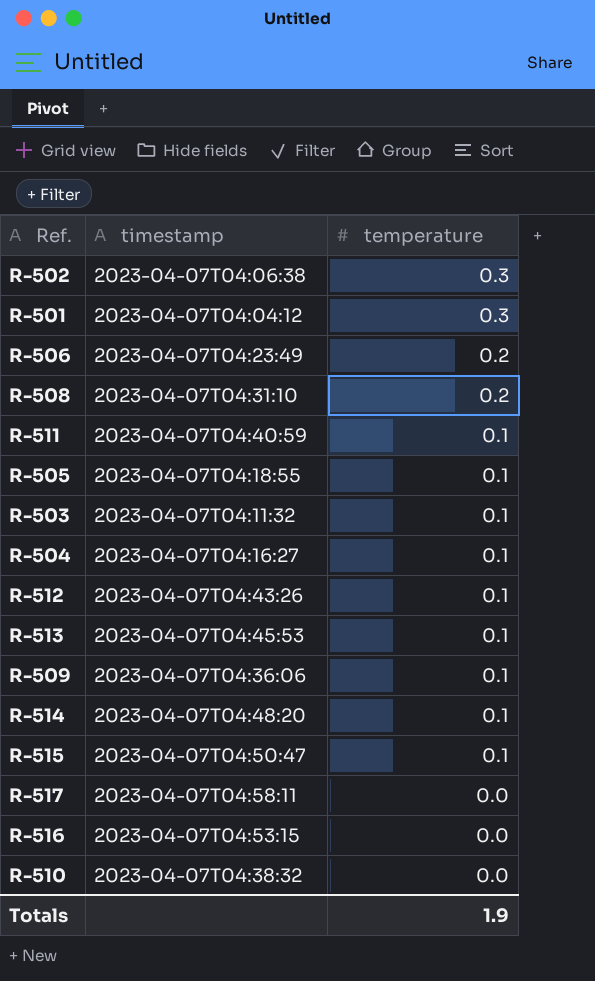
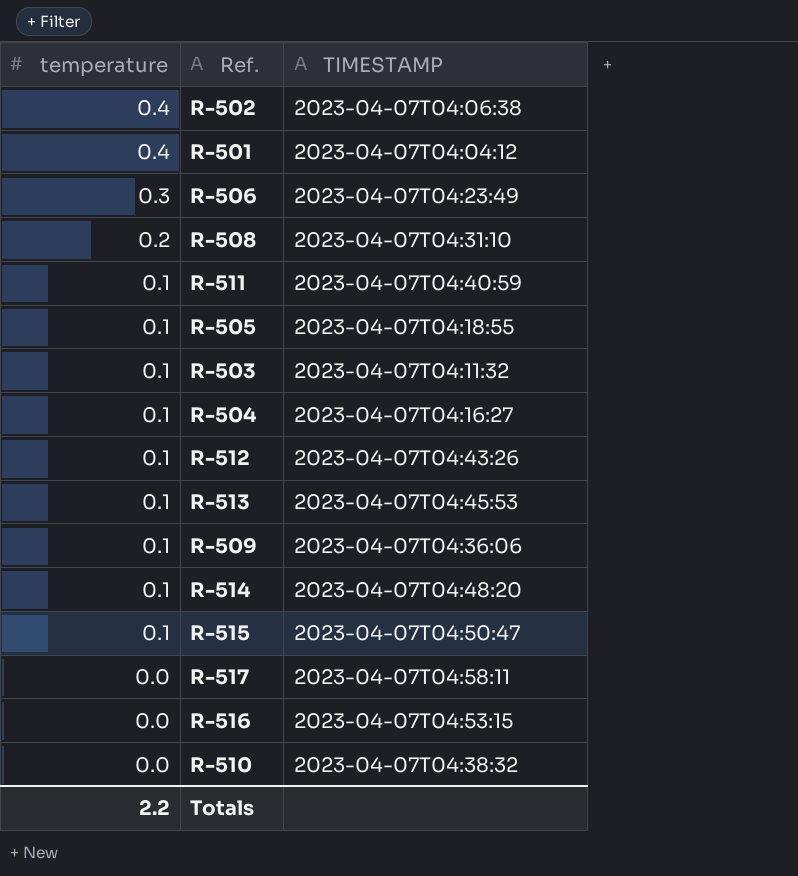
column temperature | position: 3 -> 1
column name: timestamp -> TIMESTAMP
R-502 | temperature: 0.3 -> 0.4
R-501 | temperature: 0.3 -> 0.4
R-506 | temperature: 0.2 -> 0.3
Totals | temperature: 1.9 -> 2.2

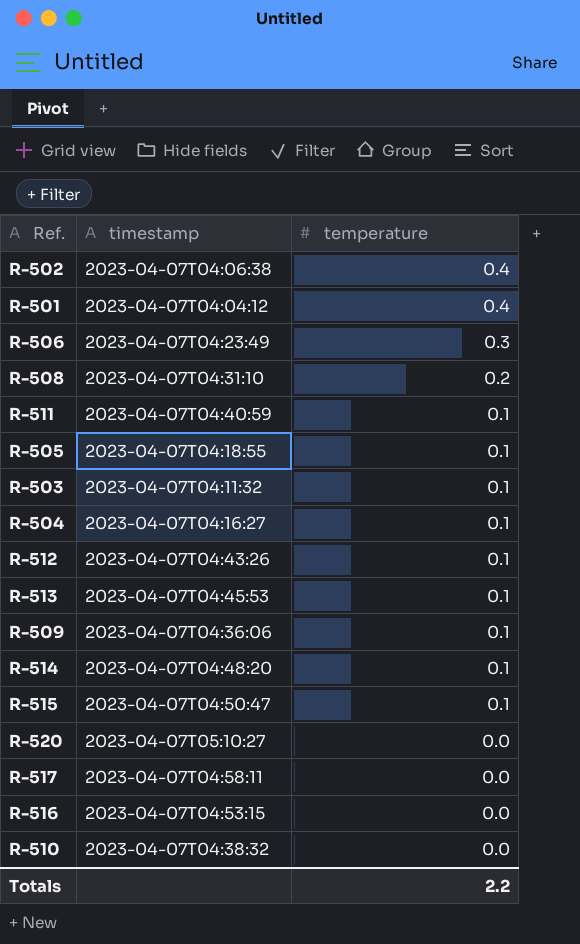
column name: TIMESTAMP -> timestamp
column temperature | position: 1 -> 3
row R-520: none -> 2023-04-07T05:10:27 | 0.0

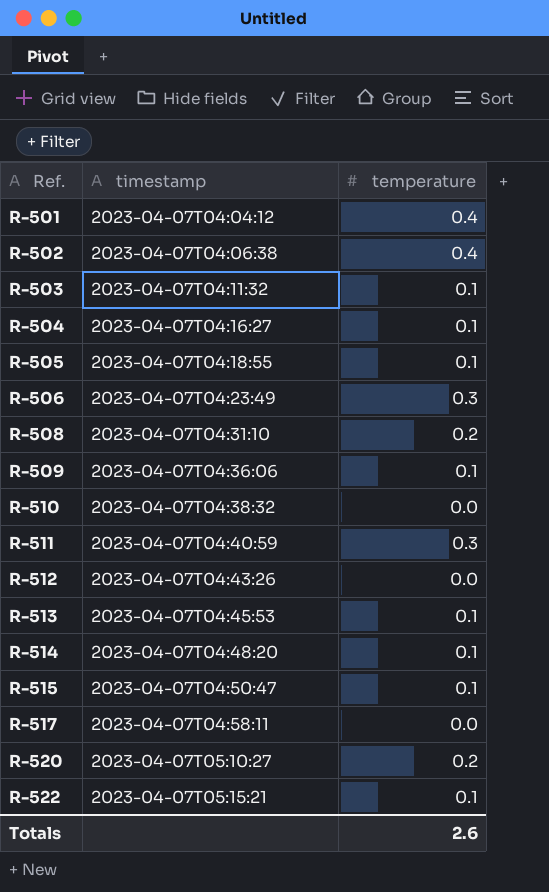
row order: temperature descending -> Ref. ascending
row R-516: 2023-04-07T04:53:15 | 0.0 -> none
R-511 | temperature: 0.1 -> 0.3
R-512 | temperature: 0.1 -> 0.0
R-520 | temperature: 0.0 -> 0.2
row R-522: none -> 2023-04-07T05:15:21 | 0.1
Totals | temperature: 2.2 -> 2.6

